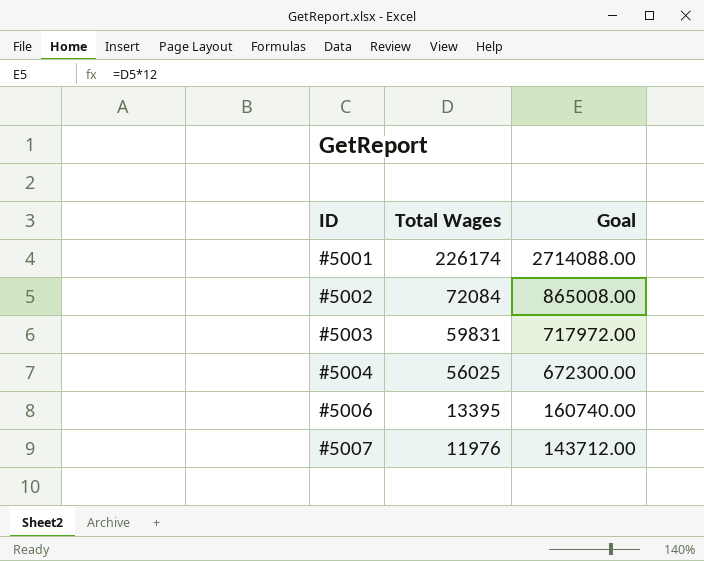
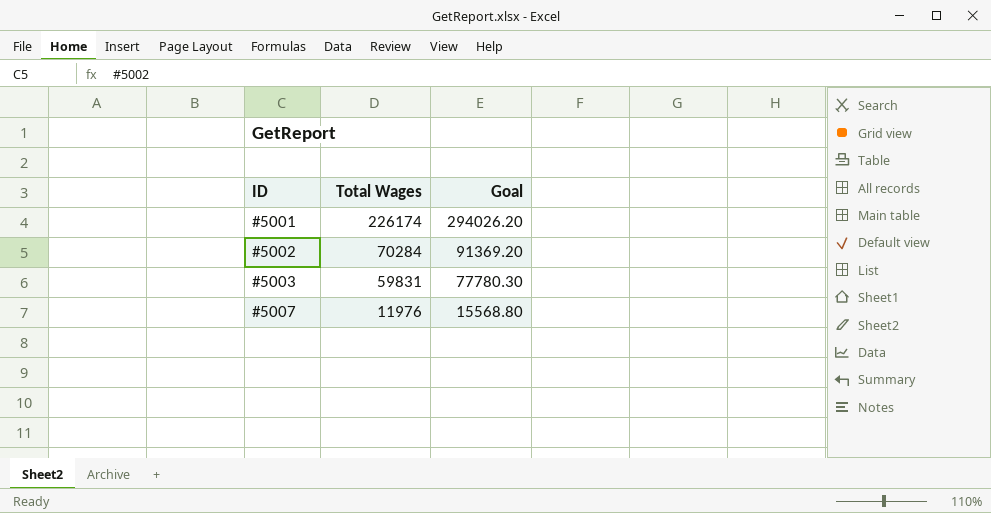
column Goal | formula: [Total Wages] * 12 -> [Total Wages] * 1.3
row #5004: 56025 | 672300.00 -> none
row #5006: 13395 | 160740.00 -> none
#5002 | Total Wages: 72084 -> 70284

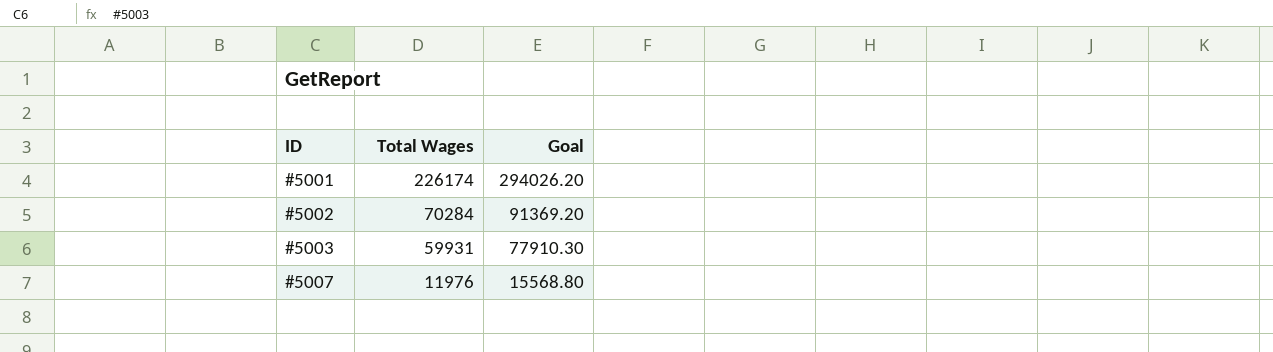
#5003 | Total Wages: 59831 -> 59931
#5003 | Goal: 77780.30 -> 77910.30

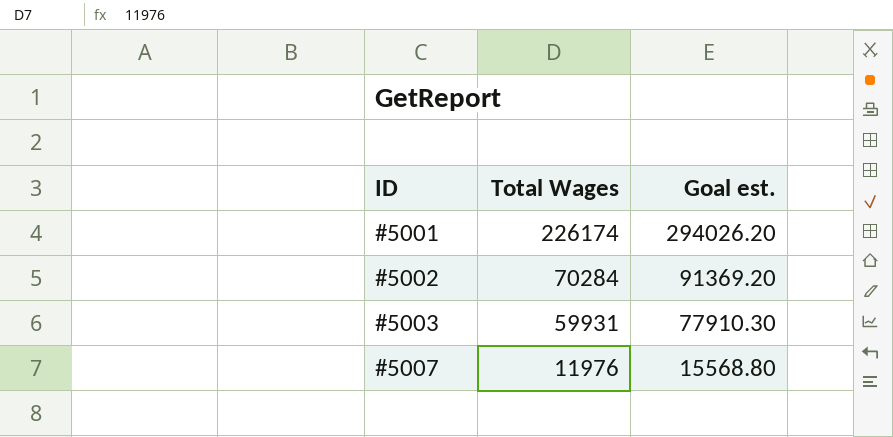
column name: Goal -> Goal est.

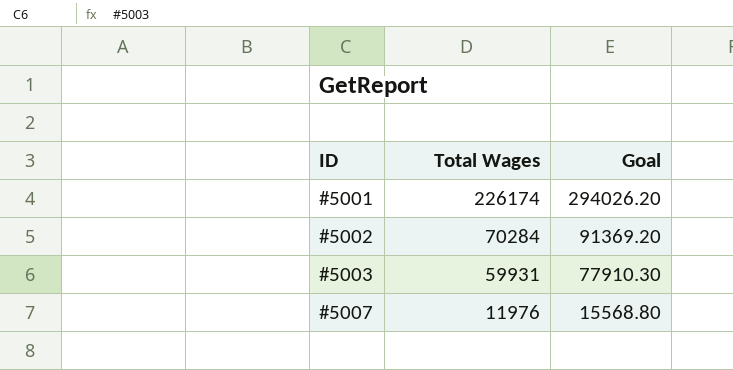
column name: Goal est. -> Goal

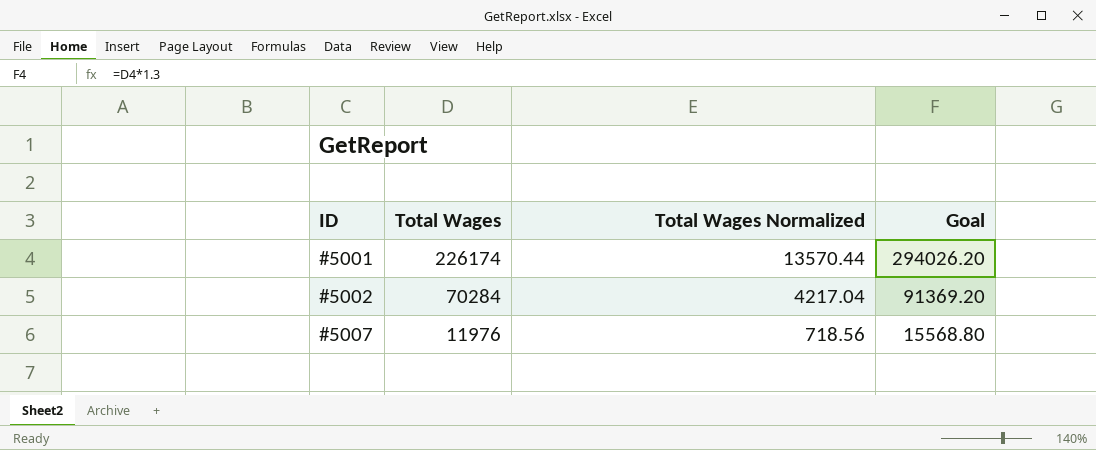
column Total Wages Normalized | formula: none -> [Total Wages] * 0.06
row #5003: 59931 | 77910.30 -> none

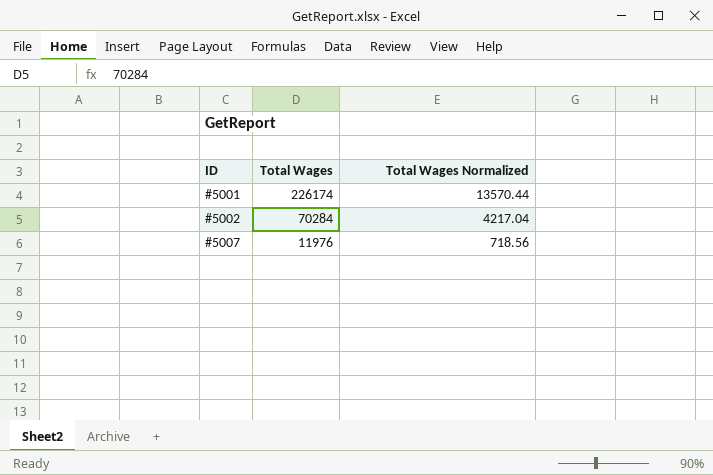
column Goal | formula: [Total Wages] * 1.3 -> none

